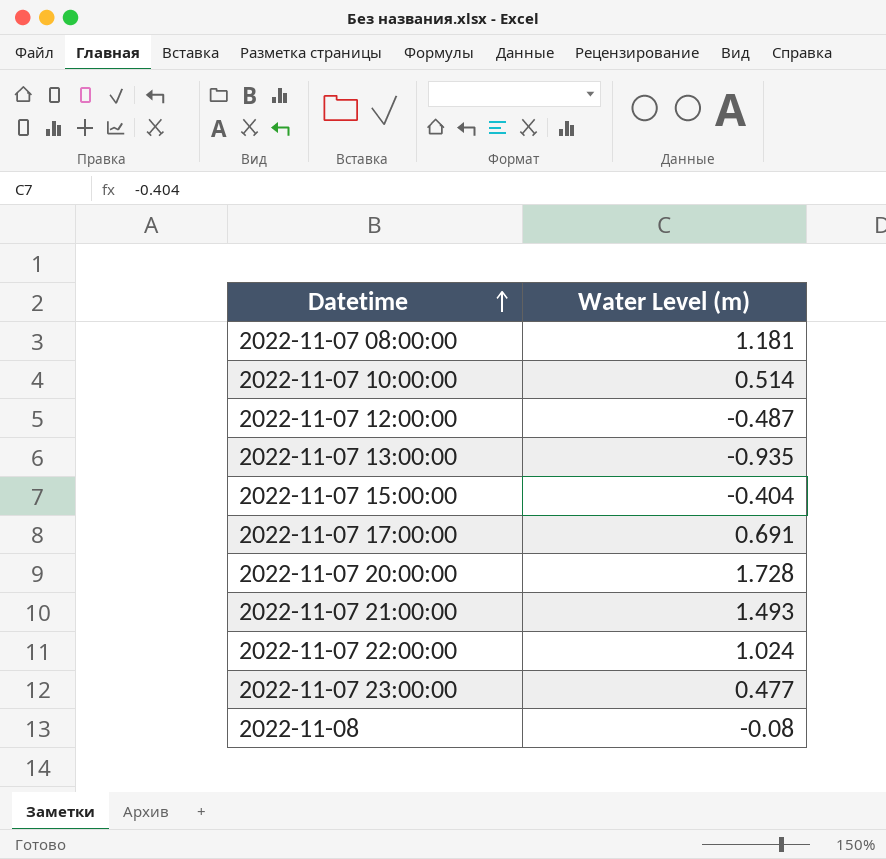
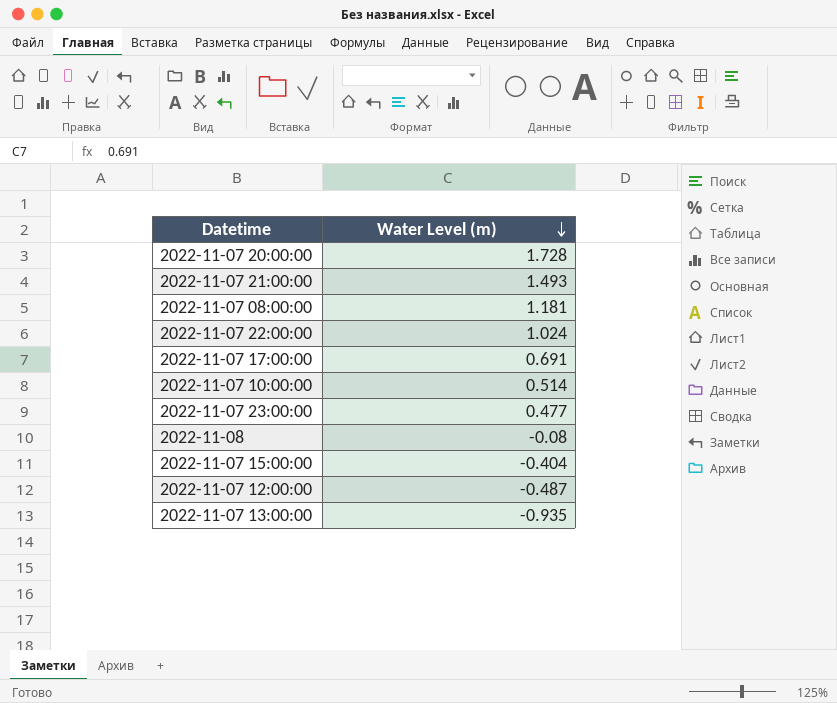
row order: Datetime ascending -> Water Level (m) descending

